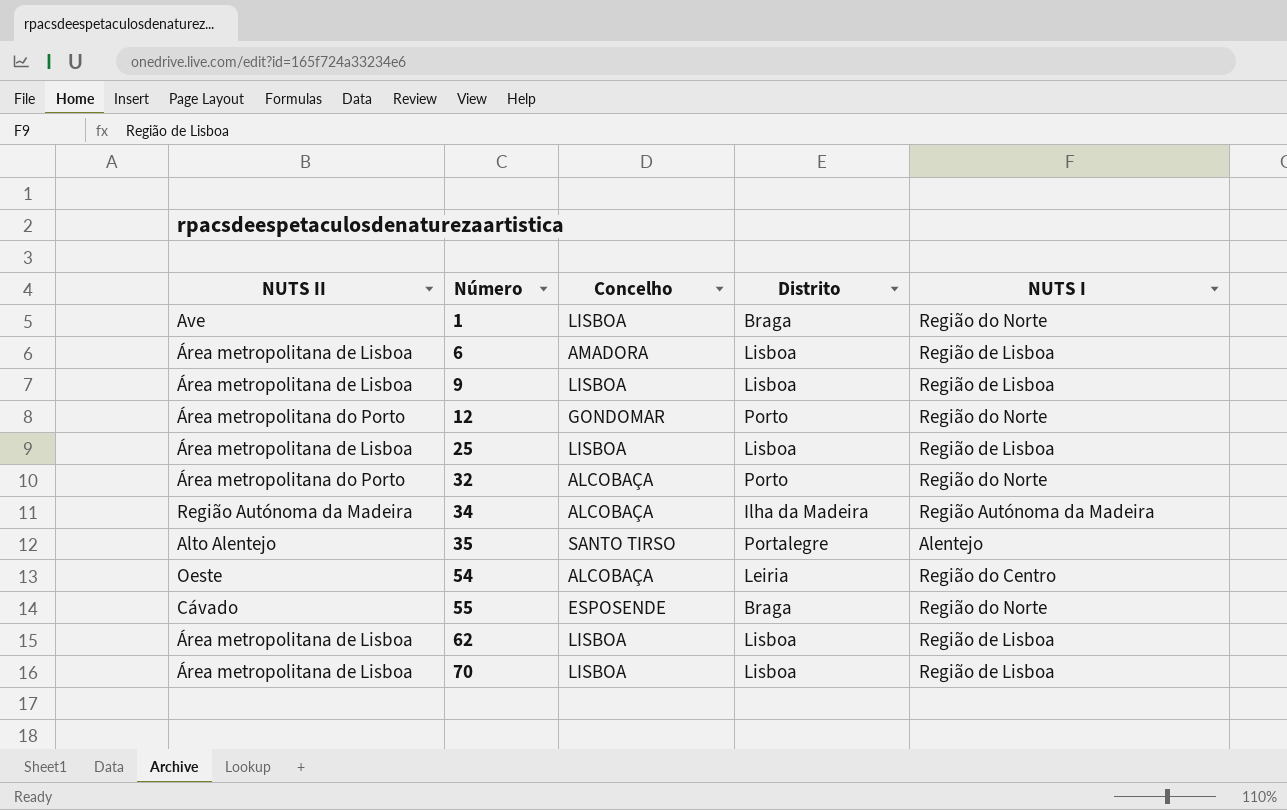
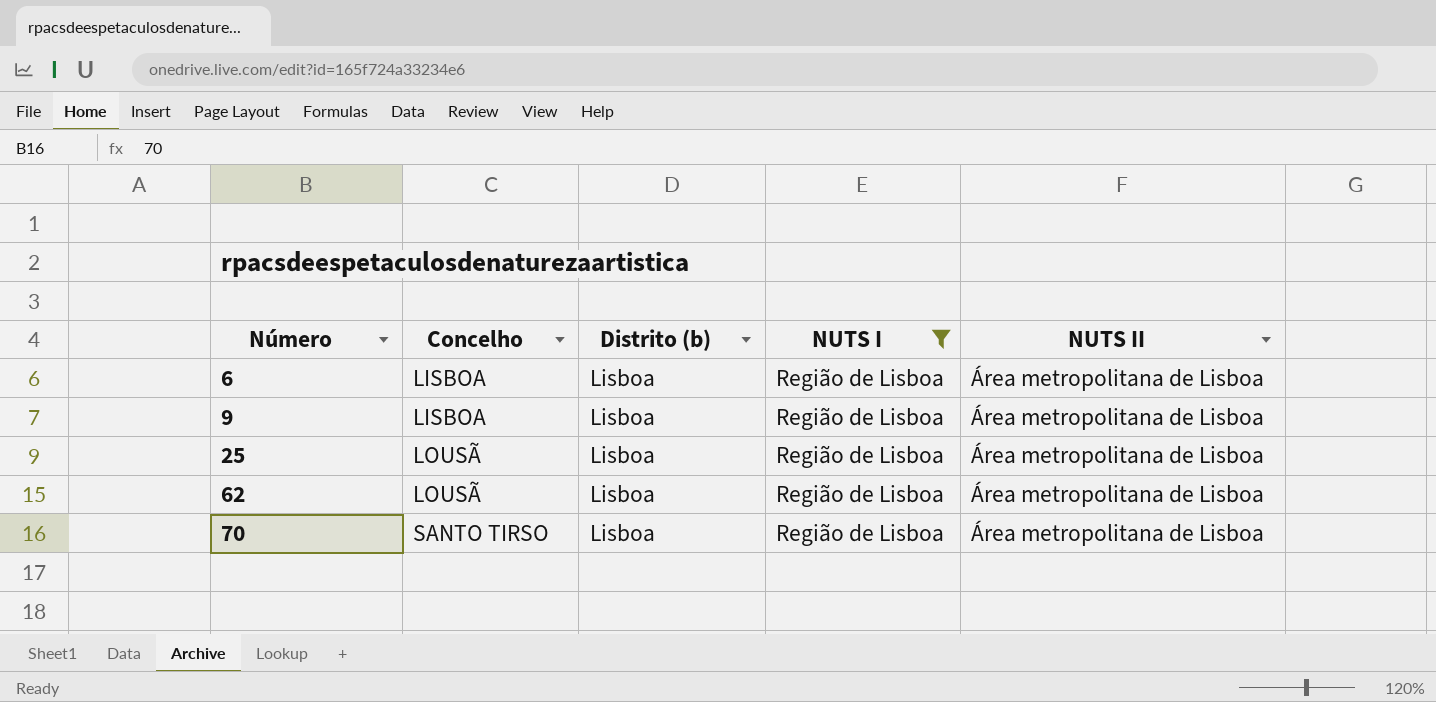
filter: none -> NUTS I = Região de Lisboa
column name: Distrito -> Distrito (b)
column NUTS II | position: 1 -> 5
6 | Concelho: AMADORA -> LISBOA
25 | Concelho: LISBOA -> LOUSÃ
62 | Concelho: LISBOA -> LOUSÃ
70 | Concelho: LISBOA -> SANTO TIRSO

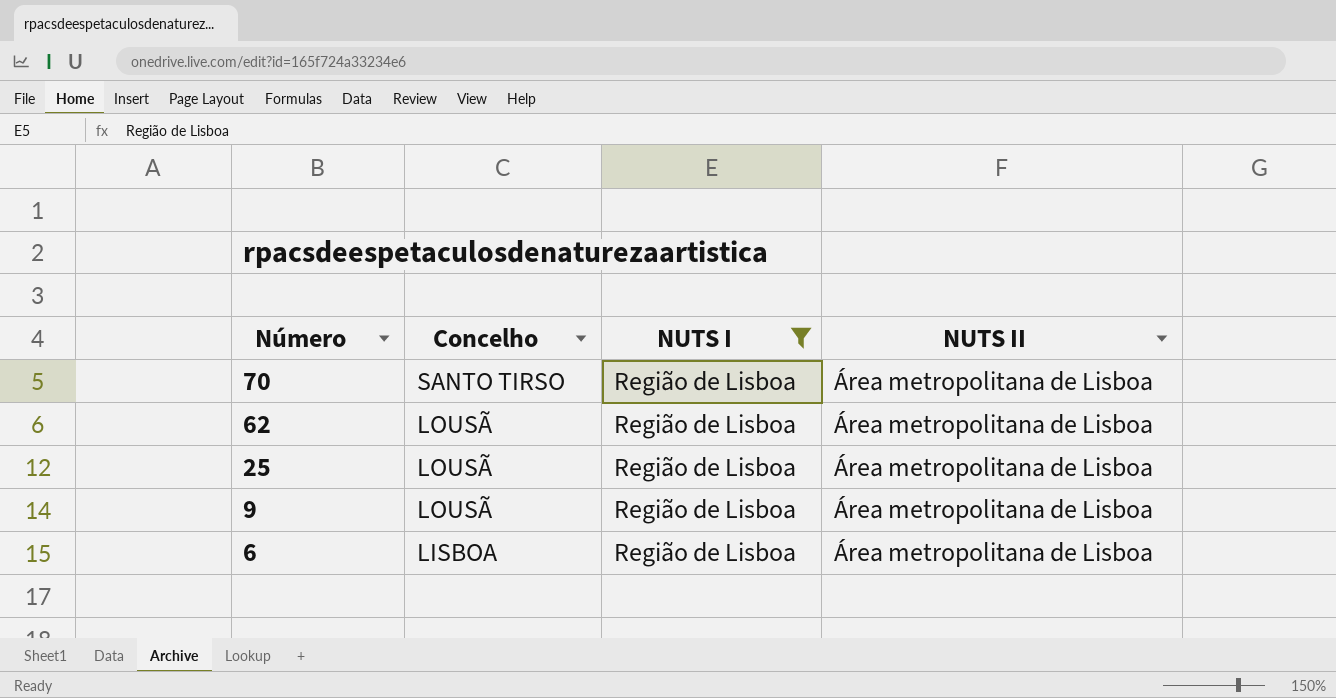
row order: Número ascending -> Número descending
column Distrito (b) | position: 3 -> none
9 | Concelho: LISBOA -> LOUSÃ

